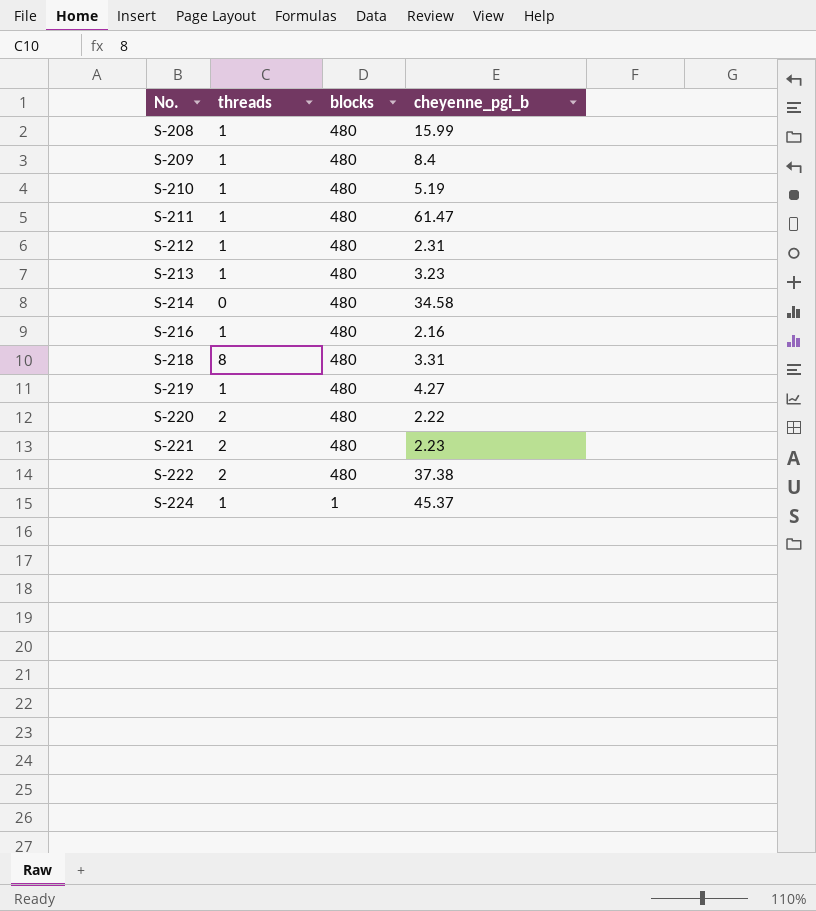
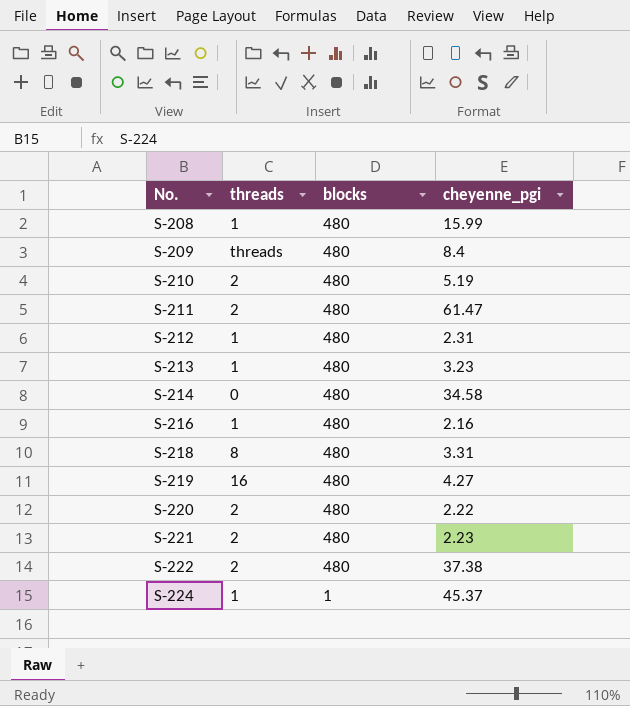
column name: cheyenne_pgi_b -> cheyenne_pgi
S-209 | threads: 1 -> threads
S-210 | threads: 1 -> 2
S-211 | threads: 1 -> 2
S-219 | threads: 1 -> 16

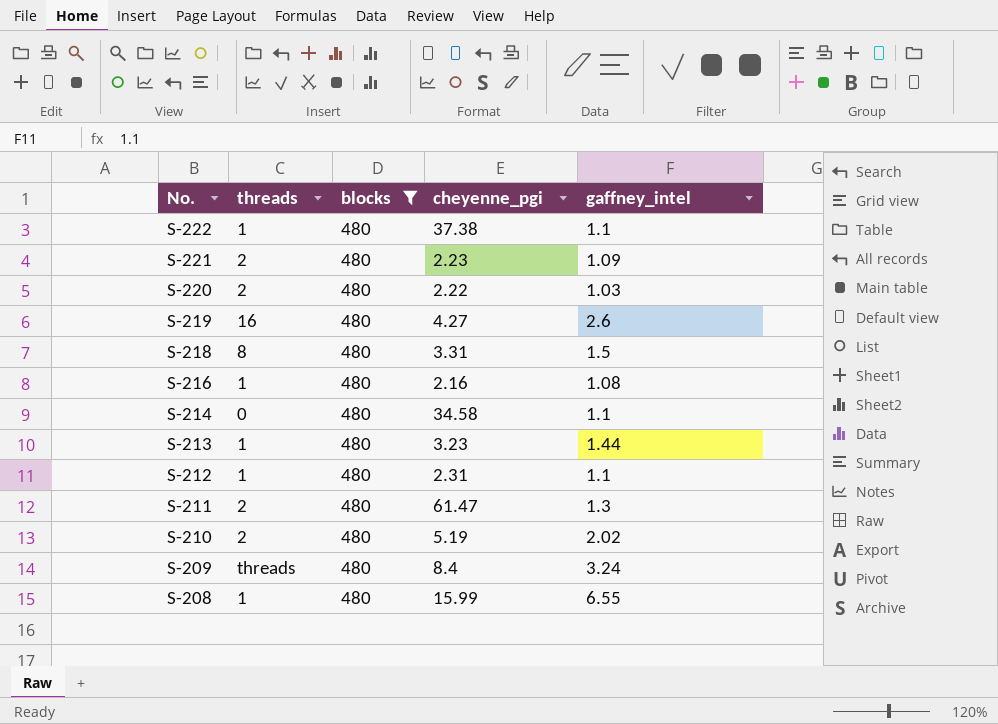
filter: none -> blocks = 480
row order: No. ascending -> No. descending
column gaffney_intel | position: none -> 5
S-222 | threads: 2 -> 1

